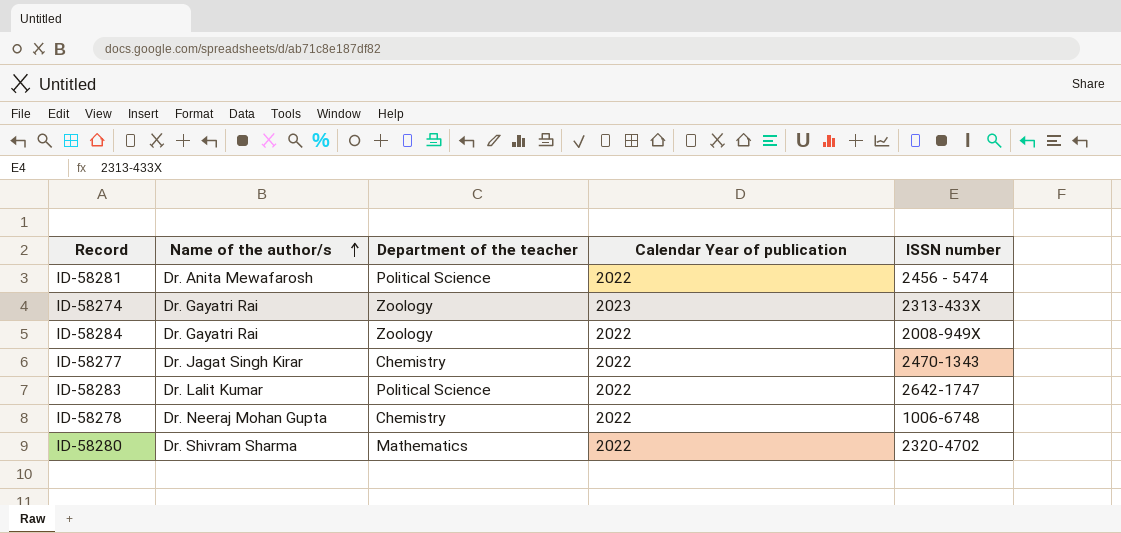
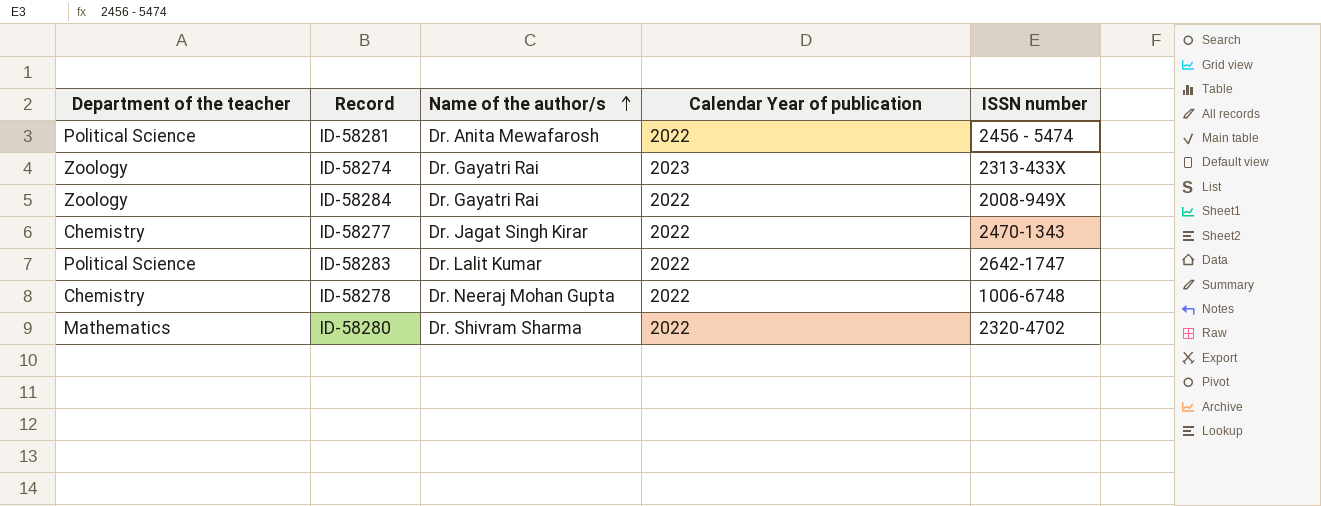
column Department of the teacher | position: 3 -> 1

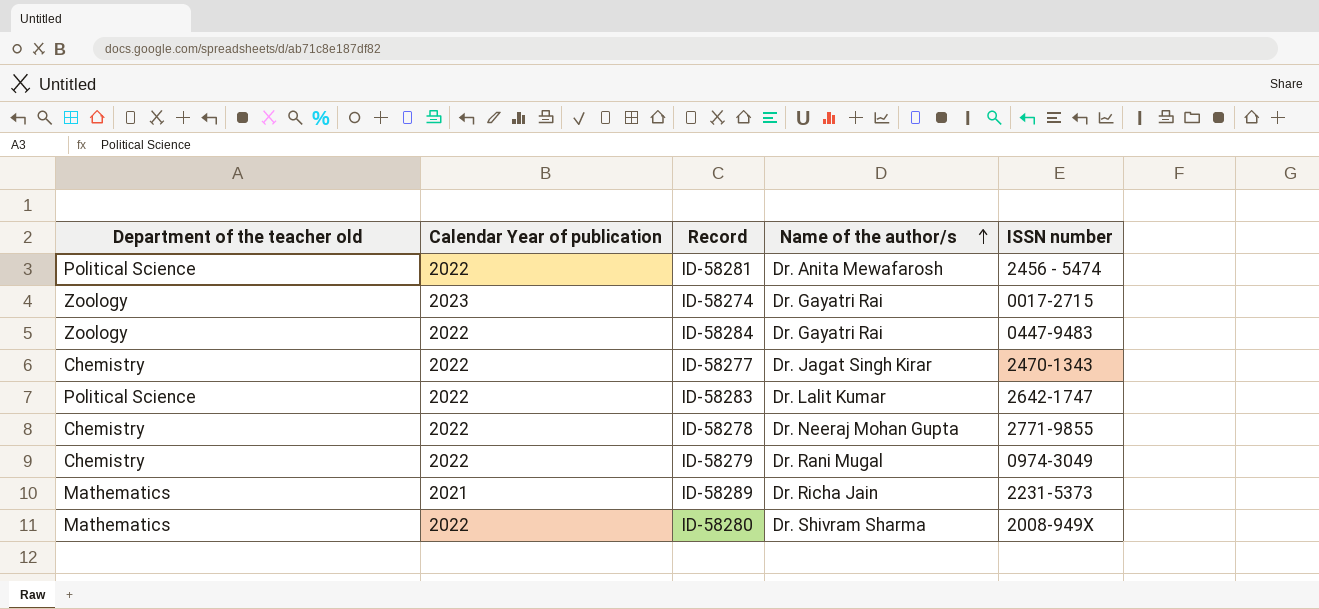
column name: Department of the teacher -> Department of the teacher old
column Calendar Year of publication | position: 4 -> 2
ID-58274 | ISSN number: 2313-433X -> 0017-2715
ID-58284 | ISSN number: 2008-949X -> 0447-9483
ID-58278 | ISSN number: 1006-6748 -> 2771-9855
row ID-58279: none -> Chemistry | 2022 | Dr. Rani Mugal | 0974-3049
row ID-58289: none -> Mathematics | 2021 | Dr. Richa Jain | 2231-5373
ID-58280 | ISSN number: 2320-4702 -> 2008-949X

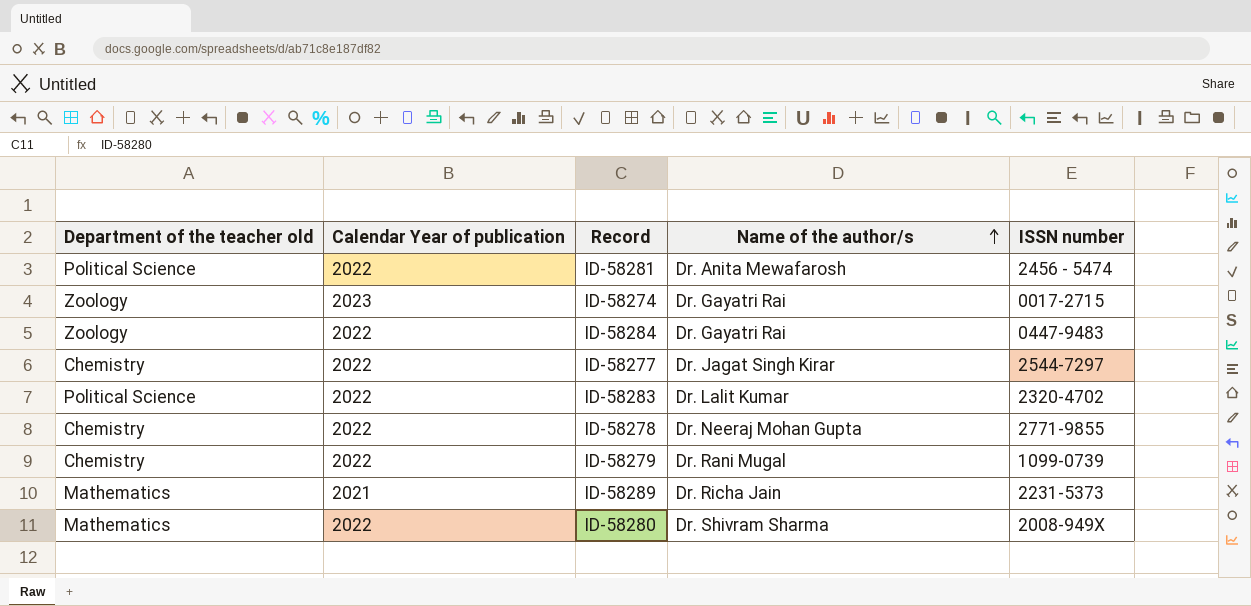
ID-58277 | ISSN number: 2470-1343 -> 2544-7297
ID-58283 | ISSN number: 2642-1747 -> 2320-4702
ID-58279 | ISSN number: 0974-3049 -> 1099-0739

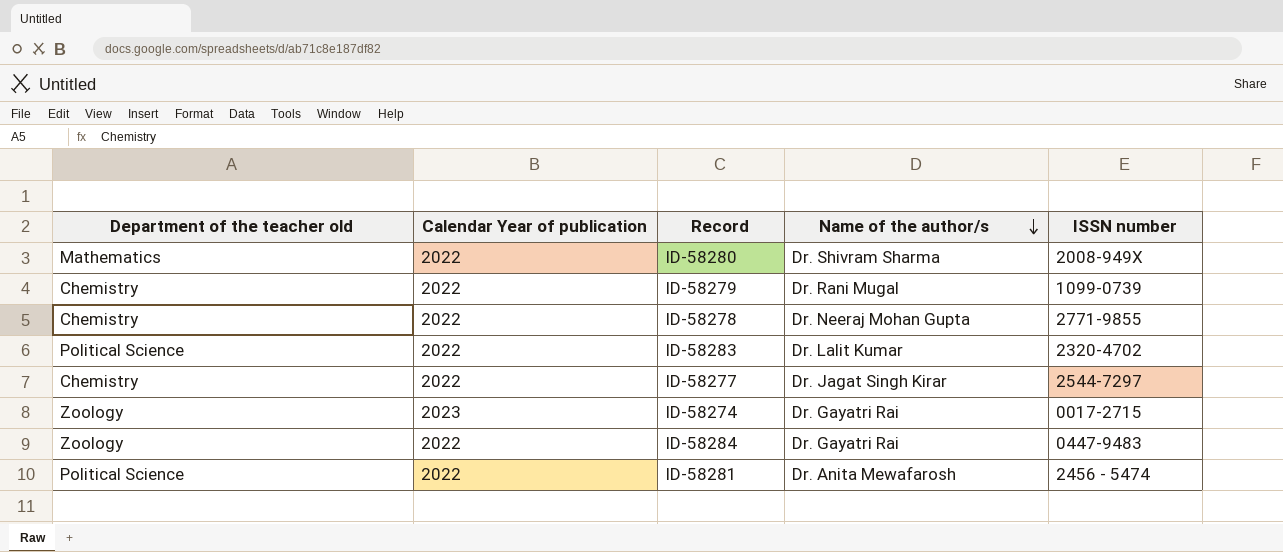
row order: Name of the author/s ascending -> Name of the author/s descending
row ID-58289: Mathematics | 2021 | Dr. Richa Jain | 2231-5373 -> none

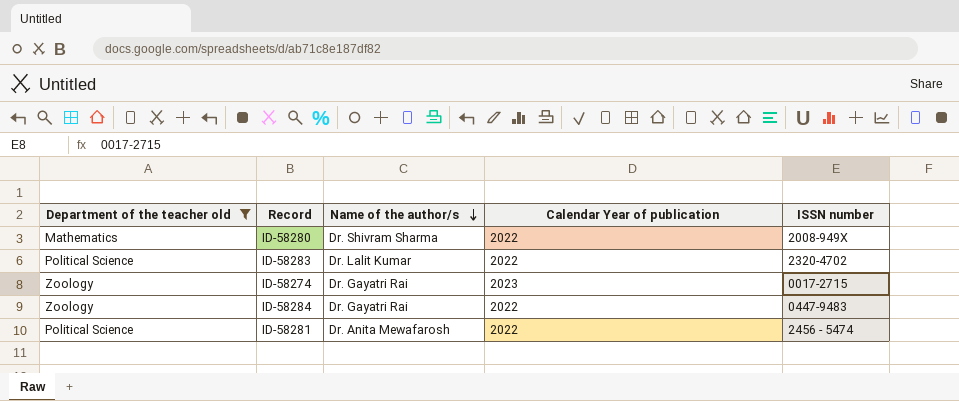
filter: none -> Department of the teacher old != Chemistry
column Calendar Year of publication | position: 2 -> 4

